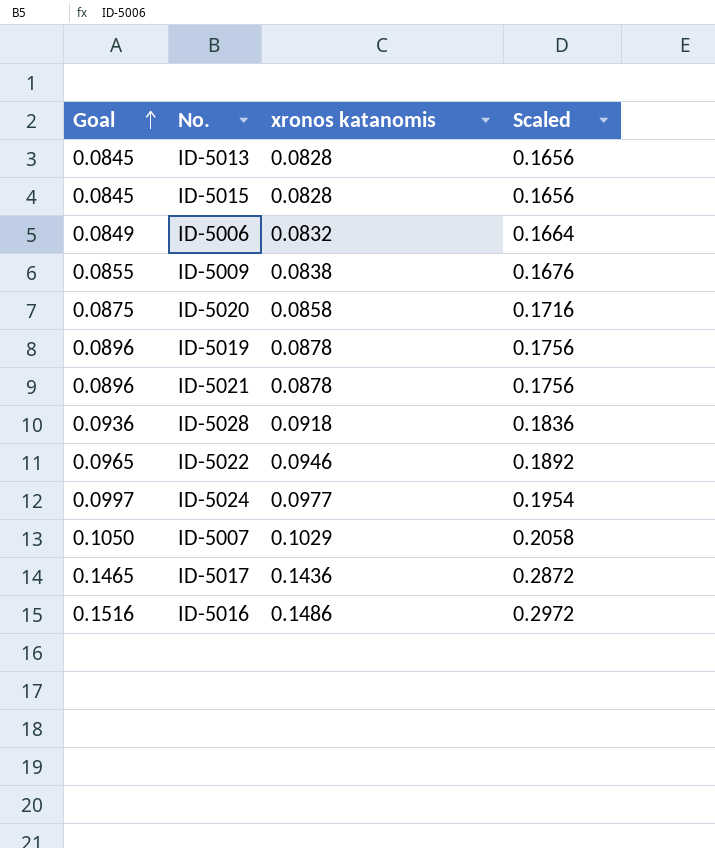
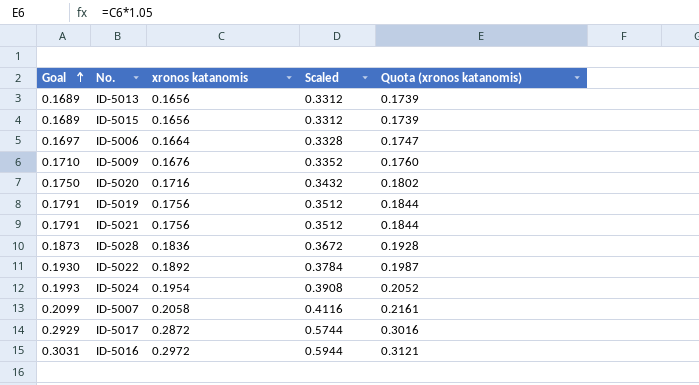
column Quota (xronos katanomis) | formula: none -> [xronos katanomis] * 1.05
ID-5013 | Goal: 0.0845 -> 0.1689
ID-5013 | xronos katanomis: 0.0828 -> 0.1656
ID-5013 | Scaled: 0.1656 -> 0.3312
ID-5015 | Goal: 0.0845 -> 0.1689
ID-5015 | xronos katanomis: 0.0828 -> 0.1656
ID-5015 | Scaled: 0.1656 -> 0.3312
ID-5006 | Goal: 0.0849 -> 0.1697
ID-5006 | xronos katanomis: 0.0832 -> 0.1664
ID-5006 | Scaled: 0.1664 -> 0.3328
ID-5009 | Goal: 0.0855 -> 0.1710
ID-5009 | xronos katanomis: 0.0838 -> 0.1676
ID-5009 | Scaled: 0.1676 -> 0.3352
ID-5020 | Goal: 0.0875 -> 0.1750
ID-5020 | xronos katanomis: 0.0858 -> 0.1716
ID-5020 | Scaled: 0.1716 -> 0.3432
ID-5019 | Goal: 0.0896 -> 0.1791
ID-5019 | xronos katanomis: 0.0878 -> 0.1756
ID-5019 | Scaled: 0.1756 -> 0.3512
ID-5021 | Goal: 0.0896 -> 0.1791
ID-5021 | xronos katanomis: 0.0878 -> 0.1756
ID-5021 | Scaled: 0.1756 -> 0.3512
ID-5028 | Goal: 0.0936 -> 0.1873
ID-5028 | xronos katanomis: 0.0918 -> 0.1836
ID-5028 | Scaled: 0.1836 -> 0.3672
ID-5022 | Goal: 0.0965 -> 0.1930
ID-5022 | xronos katanomis: 0.0946 -> 0.1892
ID-5022 | Scaled: 0.1892 -> 0.3784
ID-5024 | Goal: 0.0997 -> 0.1993
ID-5024 | xronos katanomis: 0.0977 -> 0.1954
ID-5024 | Scaled: 0.1954 -> 0.3908
ID-5007 | Goal: 0.1050 -> 0.2099
ID-5007 | xronos katanomis: 0.1029 -> 0.2058
ID-5007 | Scaled: 0.2058 -> 0.4116
ID-5017 | Goal: 0.1465 -> 0.2929
ID-5017 | xronos katanomis: 0.1436 -> 0.2872
ID-5017 | Scaled: 0.2872 -> 0.5744
ID-5016 | Goal: 0.1516 -> 0.3031
ID-5016 | xronos katanomis: 0.1486 -> 0.2972
ID-5016 | Scaled: 0.2972 -> 0.5944

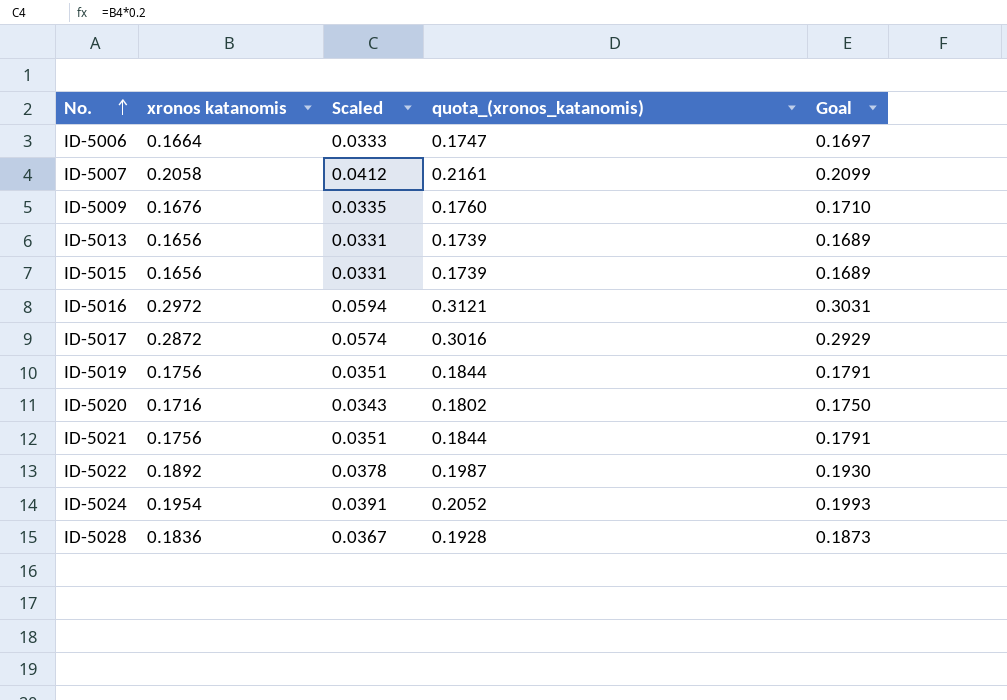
row order: Goal ascending -> No. ascending
column Scaled | formula: [xronos katanomis] * 2 -> [xronos katanomis] * 0.2
column name: Quota (xronos katanomis) -> quota_(xronos_katanomis)
column Goal | position: 1 -> 5

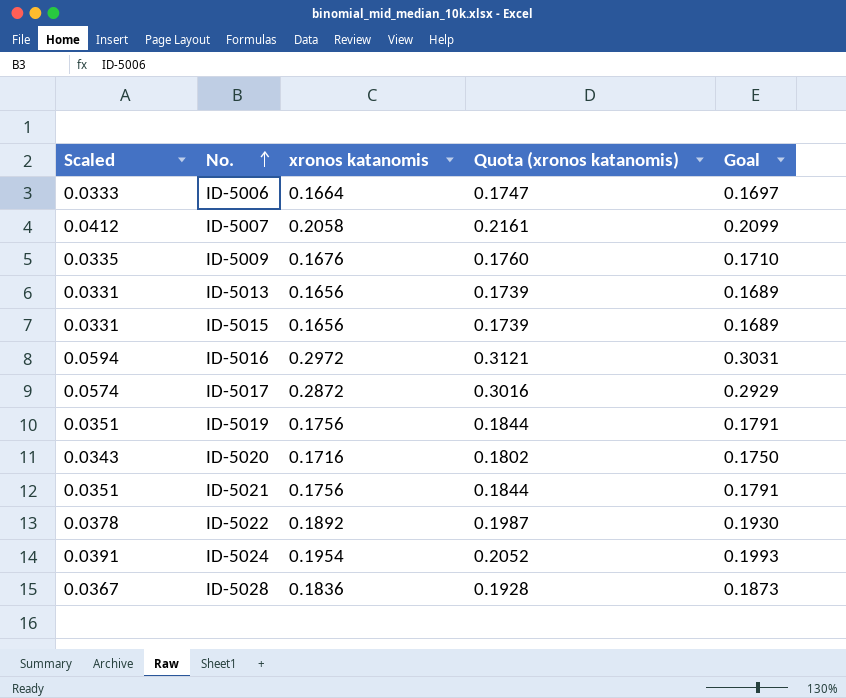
column Scaled | position: 3 -> 1
column name: quota_(xronos_katanomis) -> Quota (xronos katanomis)

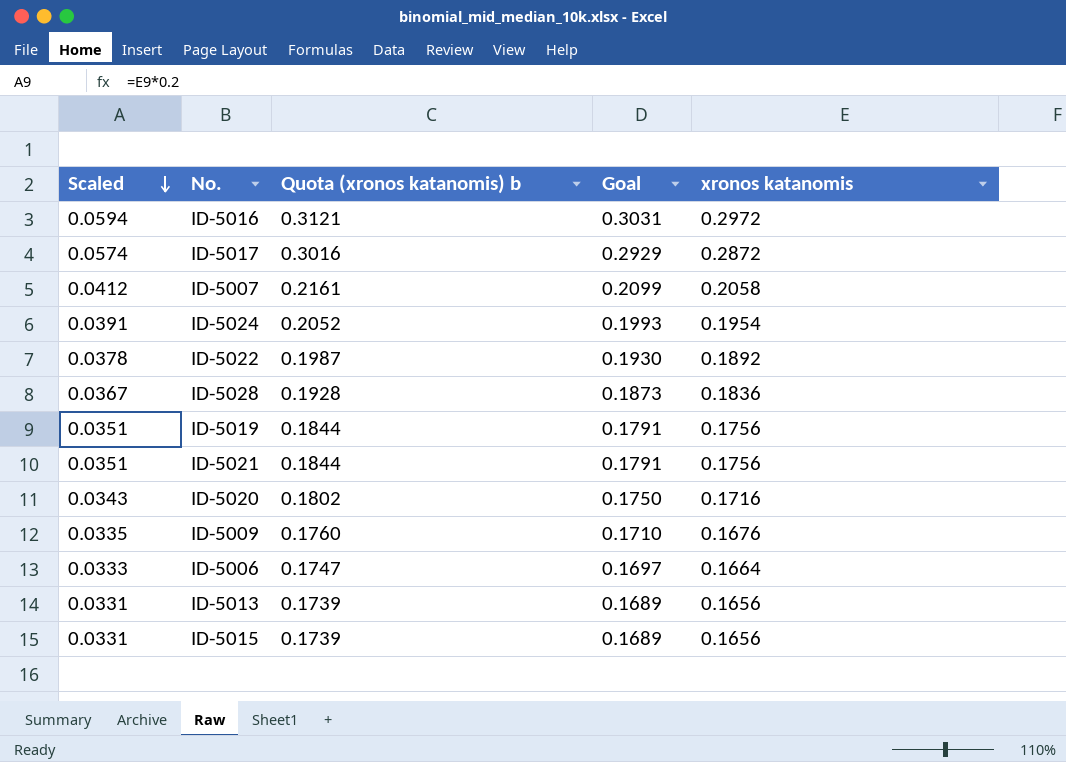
row order: No. ascending -> Scaled descending
column name: Quota (xronos katanomis) -> Quota (xronos katanomis) b
column xronos katanomis | position: 3 -> 5

